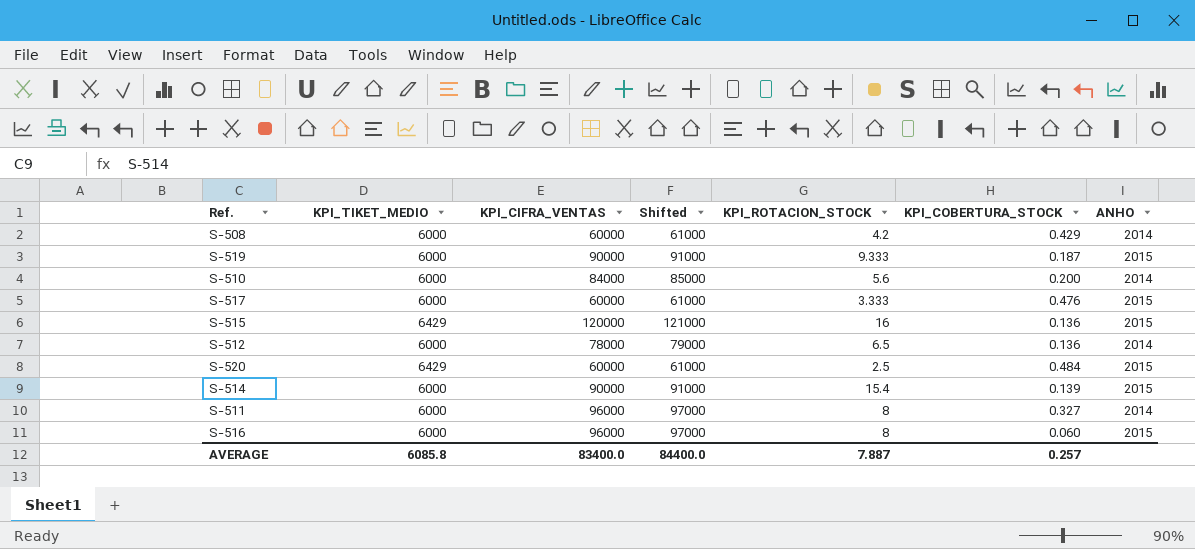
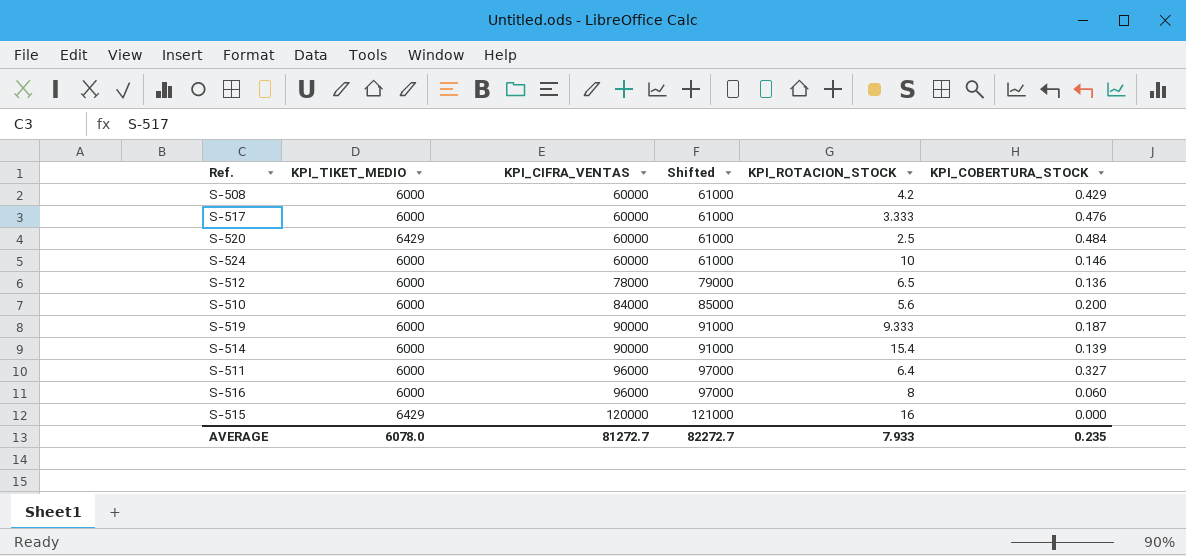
row order: none -> KPI_CIFRA_VENTAS ascending
column ANHO | position: 7 -> none
row S-524: none -> 6000 | 60000 | 61000 | 10 | 0.146
S-511 | KPI_ROTACION_STOCK: 8 -> 6.4
S-515 | KPI_COBERTURA_STOCK: 0.136 -> 0.000
AVERAGE | KPI_TIKET_MEDIO: 6085.8 -> 6078.0
AVERAGE | KPI_CIFRA_VENTAS: 83400.0 -> 81272.7
AVERAGE | Shifted: 84400.0 -> 82272.7
AVERAGE | KPI_ROTACION_STOCK: 7.887 -> 7.933
AVERAGE | KPI_COBERTURA_STOCK: 0.257 -> 0.235

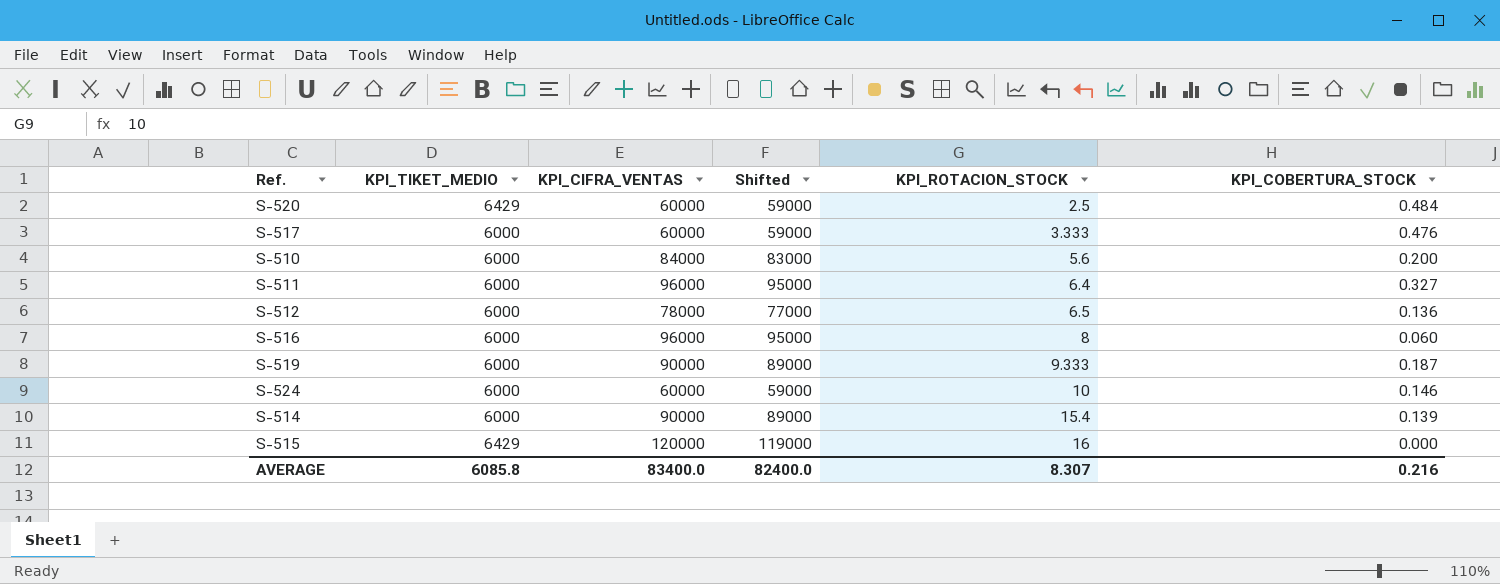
row order: KPI_CIFRA_VENTAS ascending -> KPI_ROTACION_STOCK ascending
column Shifted | formula: [KPI_CIFRA_VENTAS] + 1000 -> [KPI_CIFRA_VENTAS] - 1000
row S-508: 6000 | 60000 | 61000 | 4.2 | 0.429 -> none
AVERAGE | KPI_TIKET_MEDIO: 6078.0 -> 6085.8
AVERAGE | KPI_CIFRA_VENTAS: 81272.7 -> 83400.0
AVERAGE | Shifted: 82272.7 -> 82400.0
AVERAGE | KPI_ROTACION_STOCK: 7.933 -> 8.307
AVERAGE | KPI_COBERTURA_STOCK: 0.235 -> 0.216

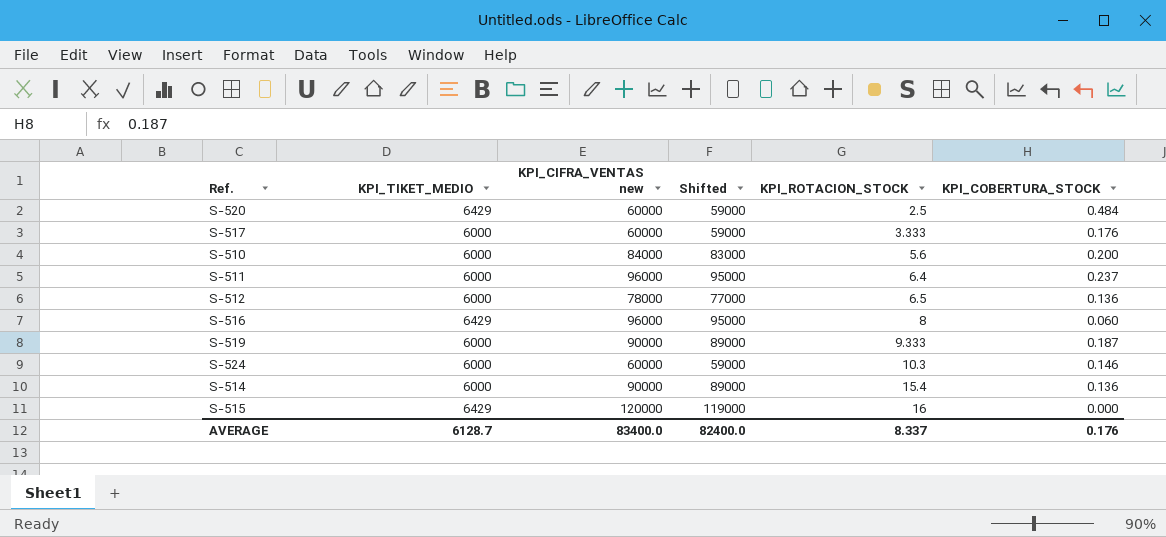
column name: KPI_CIFRA_VENTAS -> KPI_CIFRA_VENTAS new
S-517 | KPI_COBERTURA_STOCK: 0.476 -> 0.176
S-511 | KPI_COBERTURA_STOCK: 0.327 -> 0.237
S-516 | KPI_TIKET_MEDIO: 6000 -> 6429
S-524 | KPI_ROTACION_STOCK: 10 -> 10.3
S-514 | KPI_COBERTURA_STOCK: 0.139 -> 0.136
AVERAGE | KPI_TIKET_MEDIO: 6085.8 -> 6128.7
AVERAGE | KPI_ROTACION_STOCK: 8.307 -> 8.337
AVERAGE | KPI_COBERTURA_STOCK: 0.216 -> 0.176

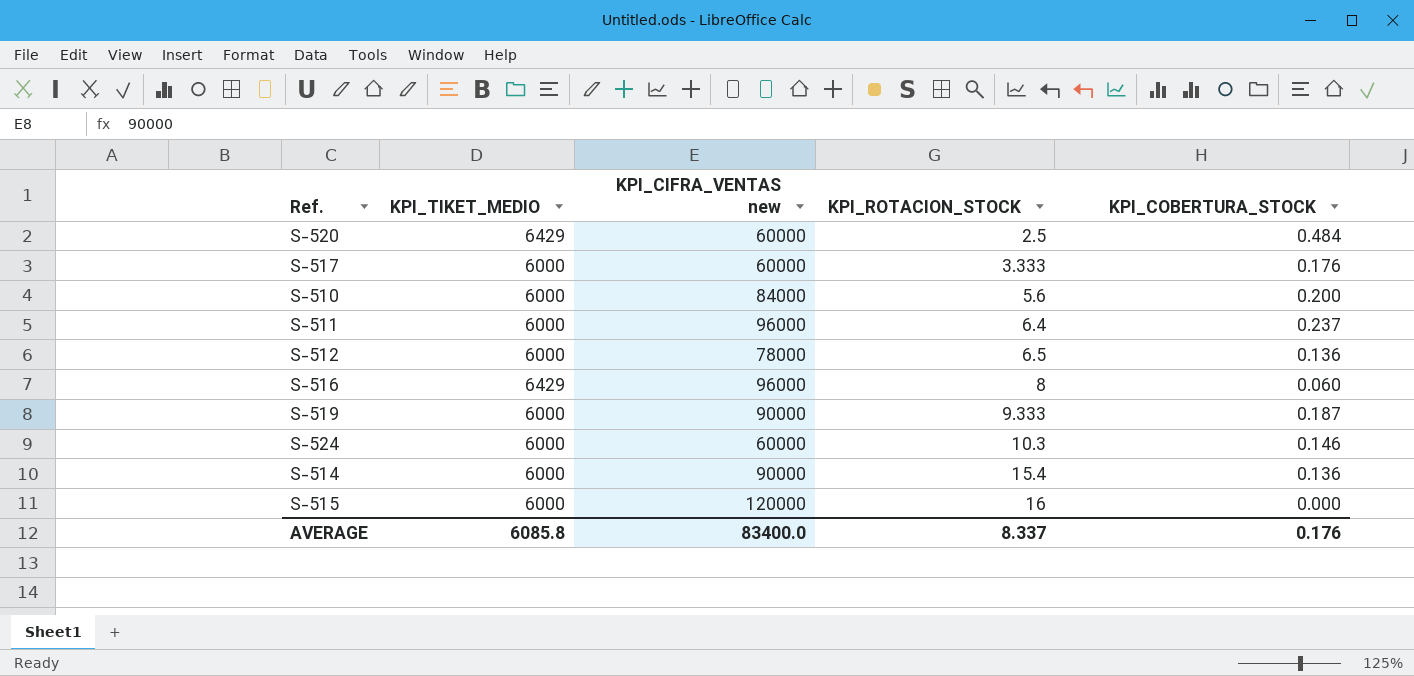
column Shifted | formula: [KPI_CIFRA_VENTAS new] - 1000 -> none
S-515 | KPI_TIKET_MEDIO: 6429 -> 6000
AVERAGE | KPI_TIKET_MEDIO: 6128.7 -> 6085.8

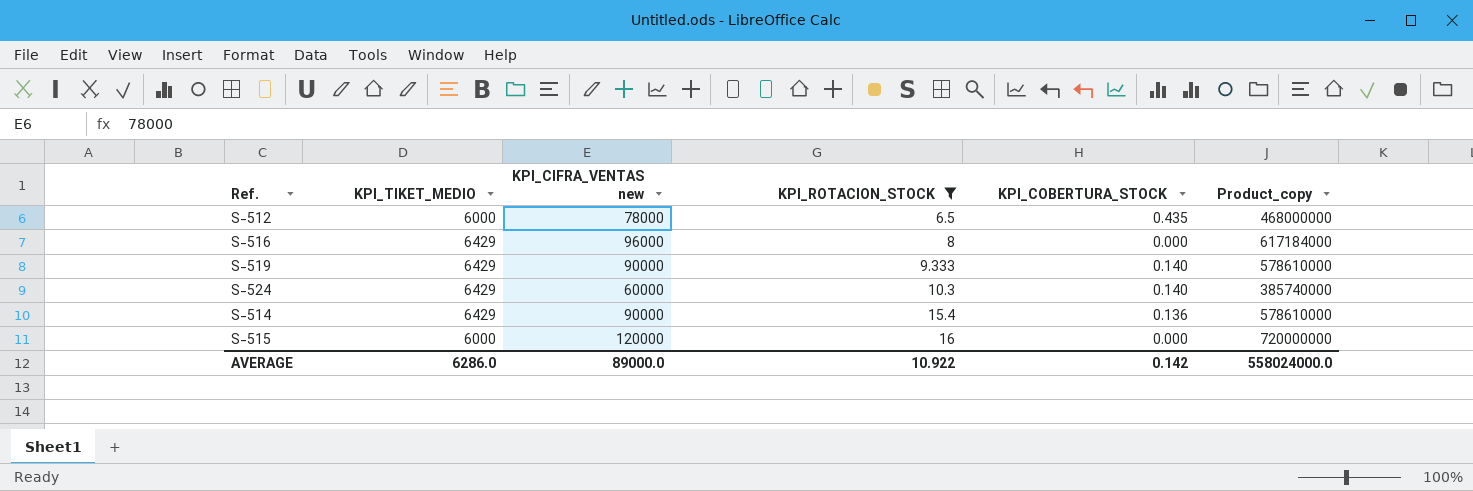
filter: none -> KPI_ROTACION_STOCK >= 6.5
column Product_copy | formula: none -> [KPI_TIKET_MEDIO] * [KPI_CIFRA_VENTAS new]
S-512 | KPI_COBERTURA_STOCK: 0.136 -> 0.435
S-516 | KPI_COBERTURA_STOCK: 0.060 -> 0.000
S-519 | KPI_TIKET_MEDIO: 6000 -> 6429
S-519 | KPI_COBERTURA_STOCK: 0.187 -> 0.140
S-524 | KPI_TIKET_MEDIO: 6000 -> 6429
S-524 | KPI_COBERTURA_STOCK: 0.146 -> 0.140
S-514 | KPI_TIKET_MEDIO: 6000 -> 6429
AVERAGE | KPI_TIKET_MEDIO: 6085.8 -> 6286.0
AVERAGE | KPI_CIFRA_VENTAS new: 83400.0 -> 89000.0
AVERAGE | KPI_ROTACION_STOCK: 8.337 -> 10.922
AVERAGE | KPI_COBERTURA_STOCK: 0.176 -> 0.142

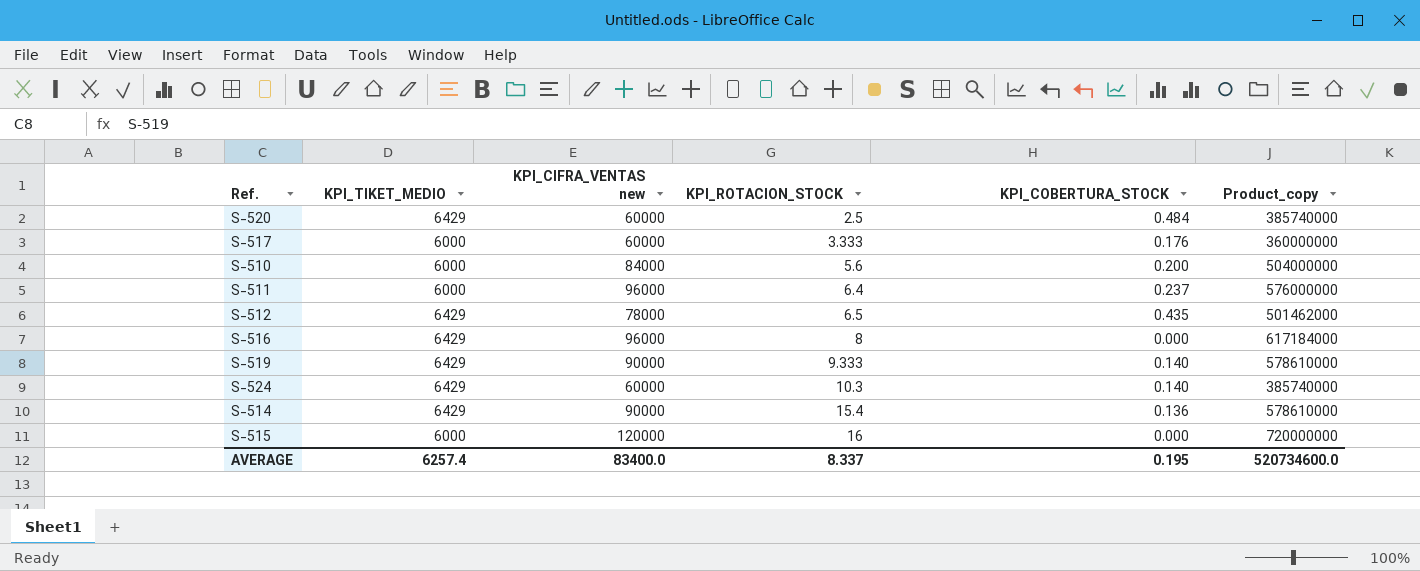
filter: KPI_ROTACION_STOCK >= 6.5 -> none
S-512 | KPI_TIKET_MEDIO: 6000 -> 6429
S-512 | Product_copy: 468000000 -> 501462000
AVERAGE | KPI_TIKET_MEDIO: 6286.0 -> 6257.4
AVERAGE | KPI_CIFRA_VENTAS new: 89000.0 -> 83400.0
AVERAGE | KPI_ROTACION_STOCK: 10.922 -> 8.337
AVERAGE | KPI_COBERTURA_STOCK: 0.142 -> 0.195
AVERAGE | Product_copy: 558024000.0 -> 520734600.0

